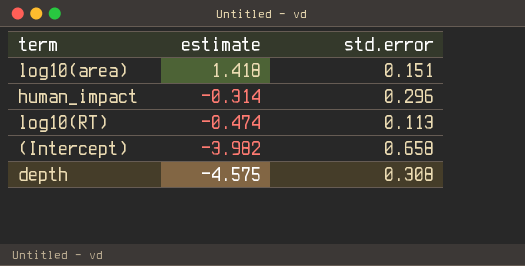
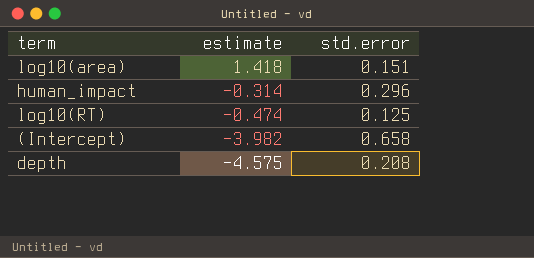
log10(RT) | std.error: 0.113 -> 0.125
depth | std.error: 0.308 -> 0.208

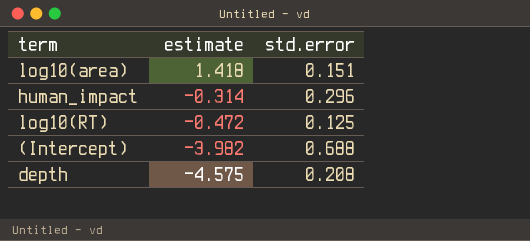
log10(RT) | estimate: -0.474 -> -0.472
(Intercept) | std.error: 0.658 -> 0.688

